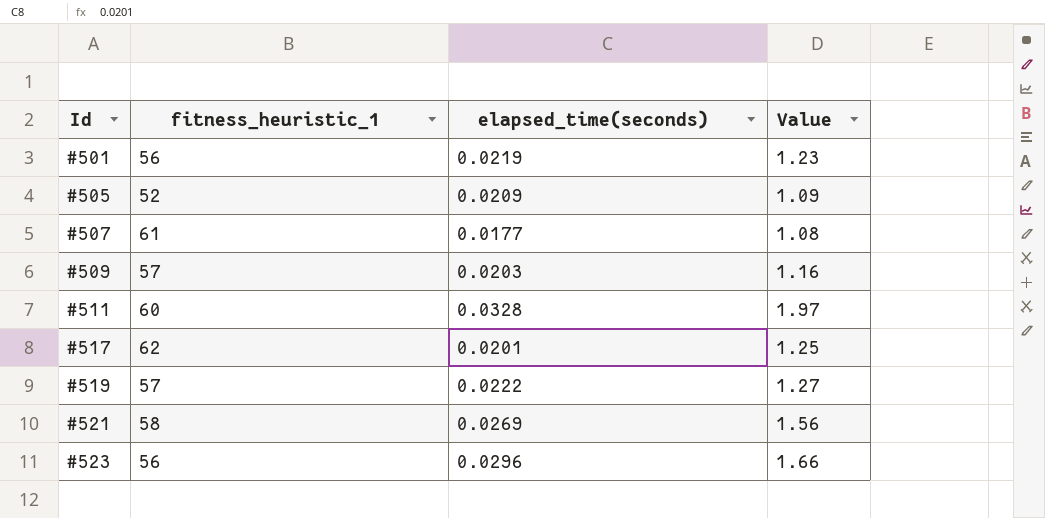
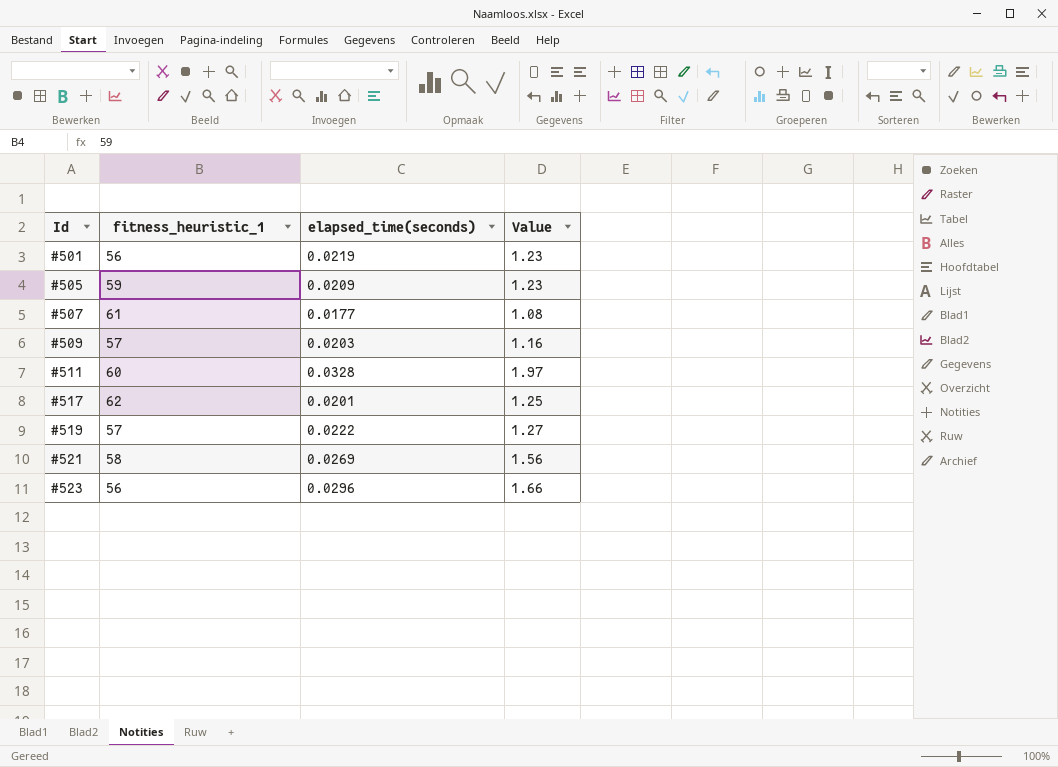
#505 | fitness_heuristic_1: 52 -> 59
#505 | Value: 1.09 -> 1.23

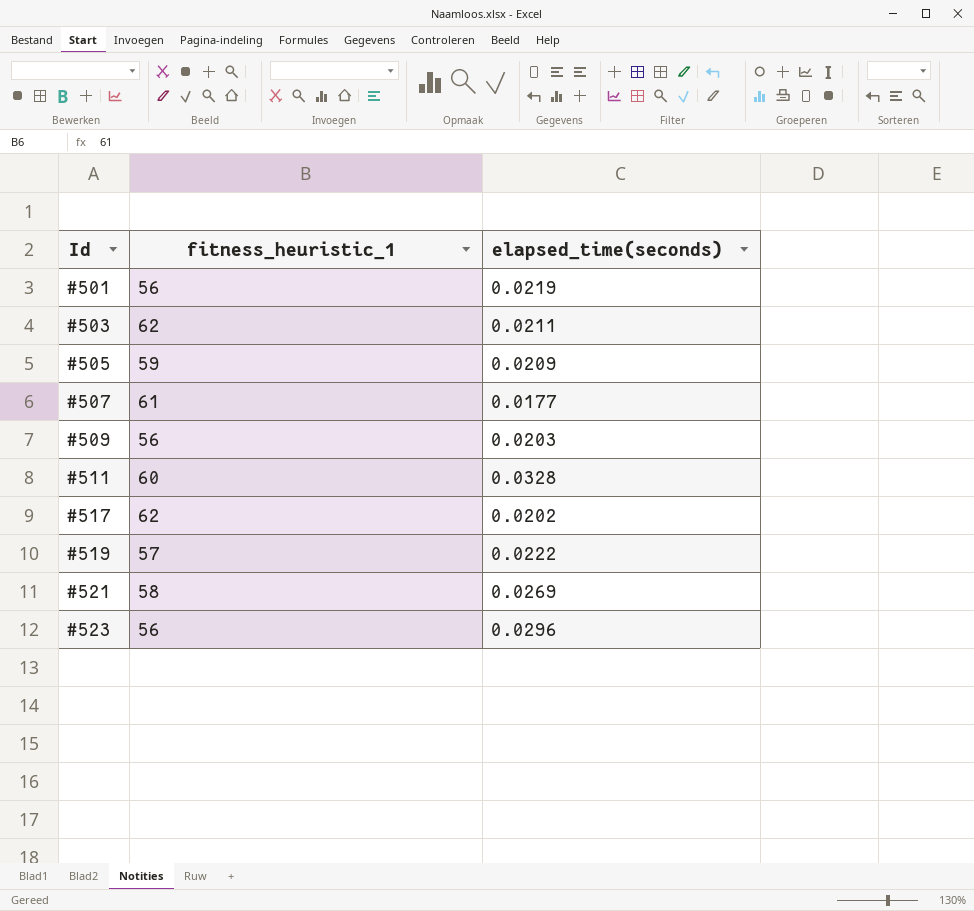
column Value | formula: [fitness_heuristic_1] * [elapsed_time(seconds)] -> none
row #503: none -> 62 | 0.0211
#509 | fitness_heuristic_1: 57 -> 56
#517 | elapsed_time(seconds): 0.0201 -> 0.0202

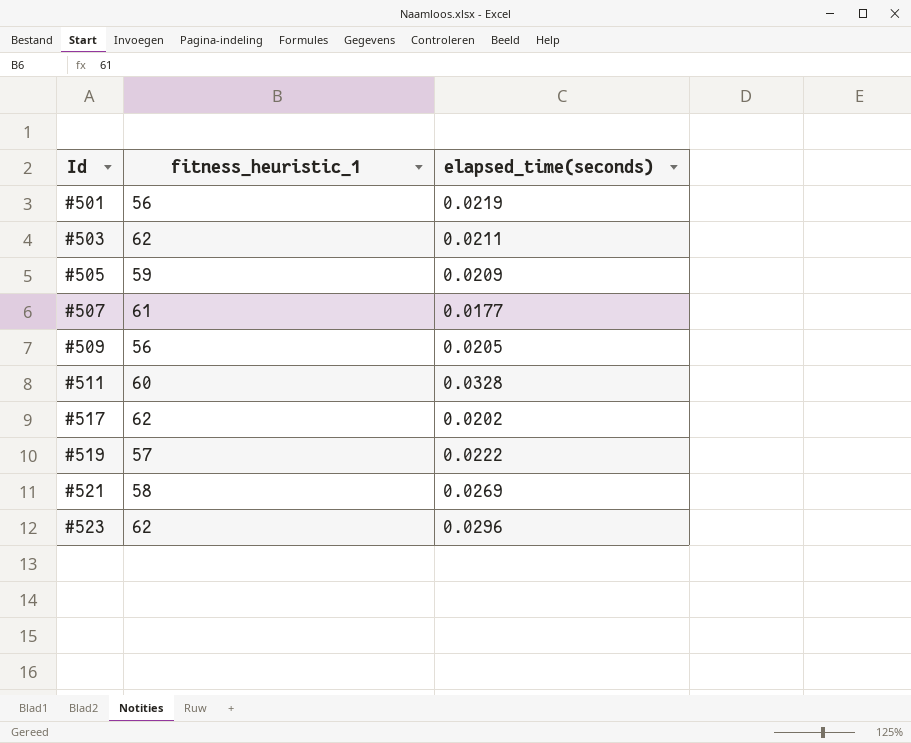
#509 | elapsed_time(seconds): 0.0203 -> 0.0205
#523 | fitness_heuristic_1: 56 -> 62

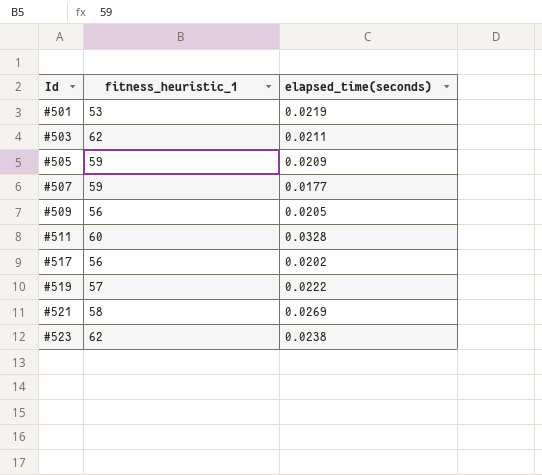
#501 | fitness_heuristic_1: 56 -> 53
#507 | fitness_heuristic_1: 61 -> 59
#517 | fitness_heuristic_1: 62 -> 56
#523 | elapsed_time(seconds): 0.0296 -> 0.0238

